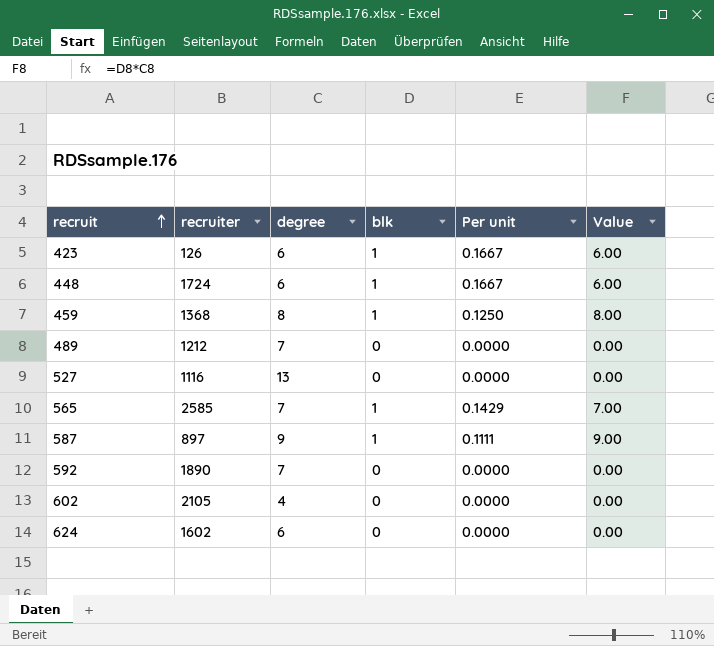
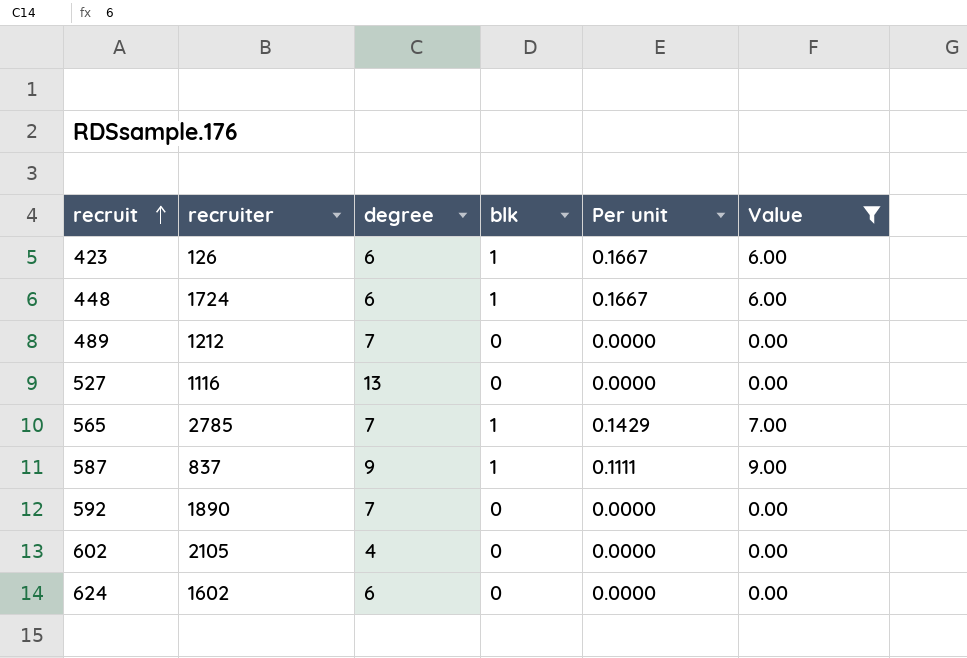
filter: none -> Value != 8.00
565 | recruiter: 2585 -> 2785
587 | recruiter: 897 -> 837

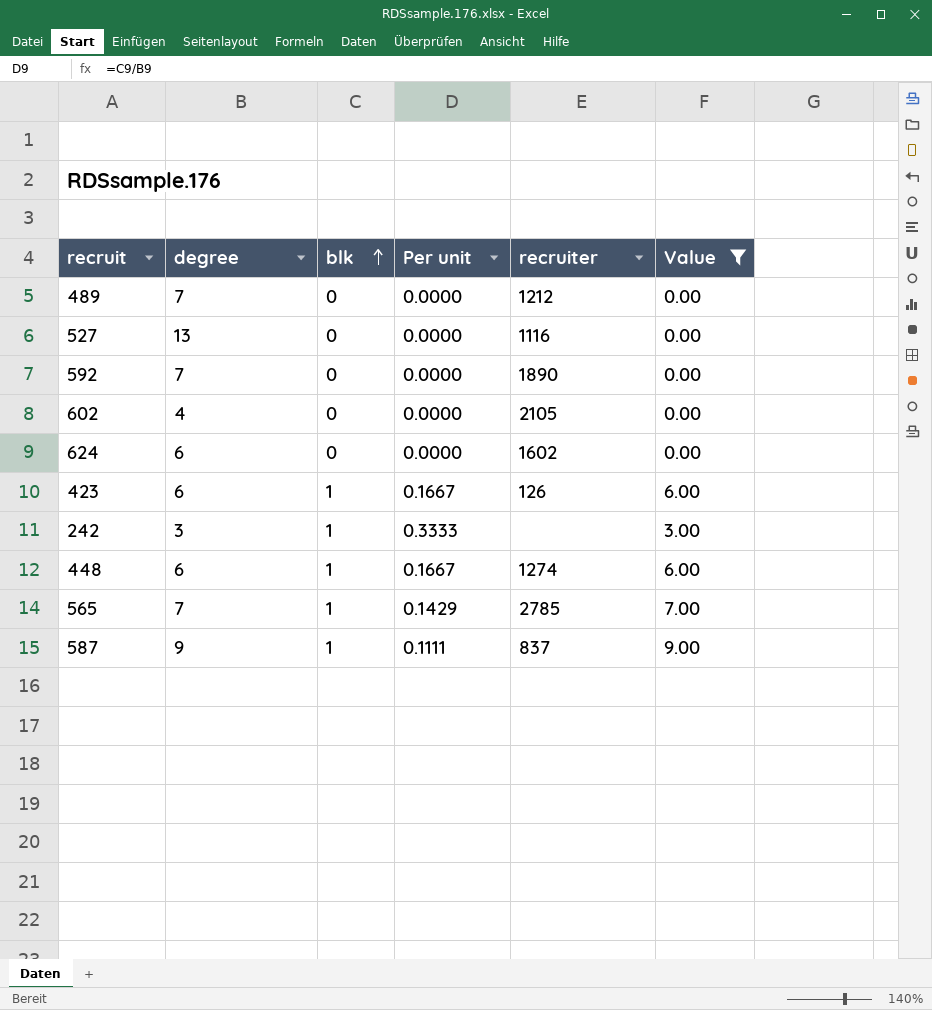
row order: recruit ascending -> blk ascending
column recruiter | position: 2 -> 5
row 242: none -> 3 | 1 | 0.3333 | none | 3.00
448 | recruiter: 1724 -> 1274

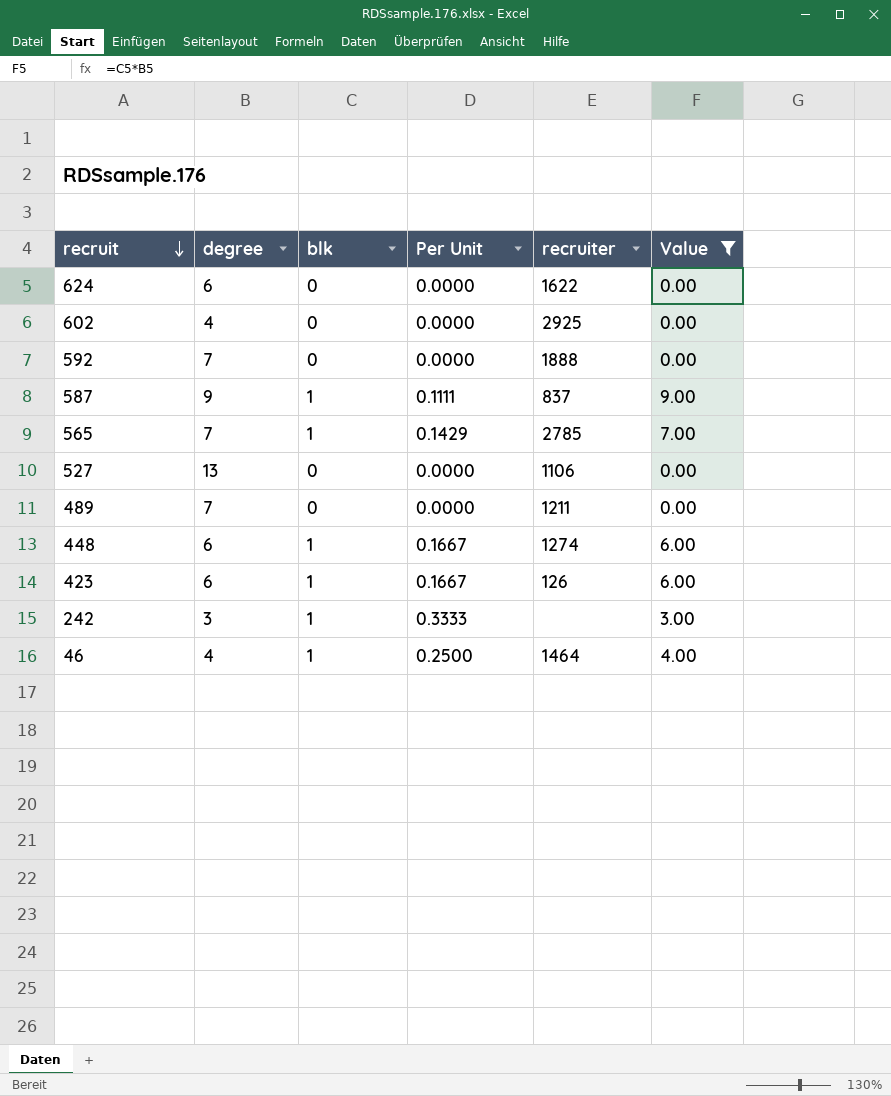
row order: blk ascending -> recruit descending
column name: Per unit -> Per Unit
624 | recruiter: 1602 -> 1622
602 | recruiter: 2105 -> 2925
592 | recruiter: 1890 -> 1888
527 | recruiter: 1116 -> 1106
489 | recruiter: 1212 -> 1211
row 46: none -> 4 | 1 | 0.2500 | 1464 | 4.00

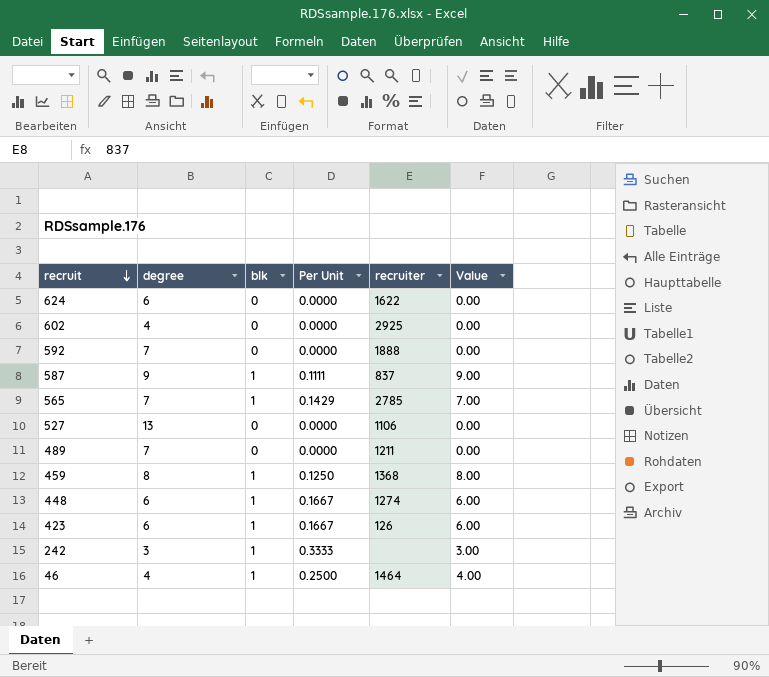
filter: Value != 8.00 -> none

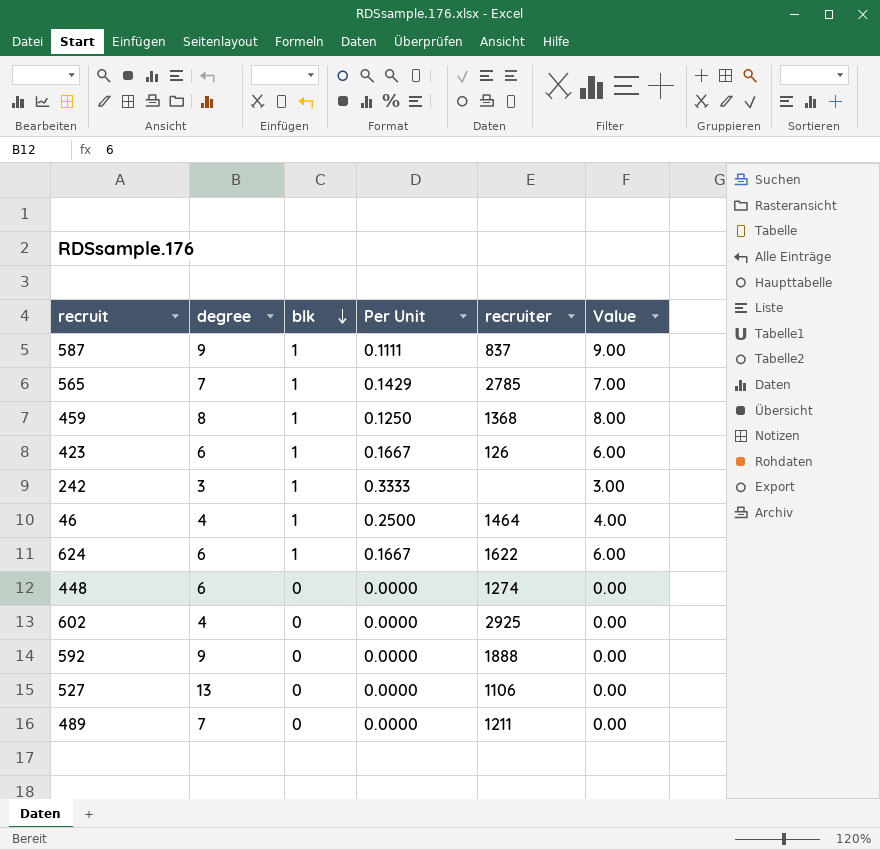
row order: recruit descending -> blk descending
624 | blk: 0 -> 1
624 | Per Unit: 0.0000 -> 0.1667
624 | Value: 0.00 -> 6.00
448 | blk: 1 -> 0
448 | Per Unit: 0.1667 -> 0.0000
448 | Value: 6.00 -> 0.00
592 | degree: 7 -> 9

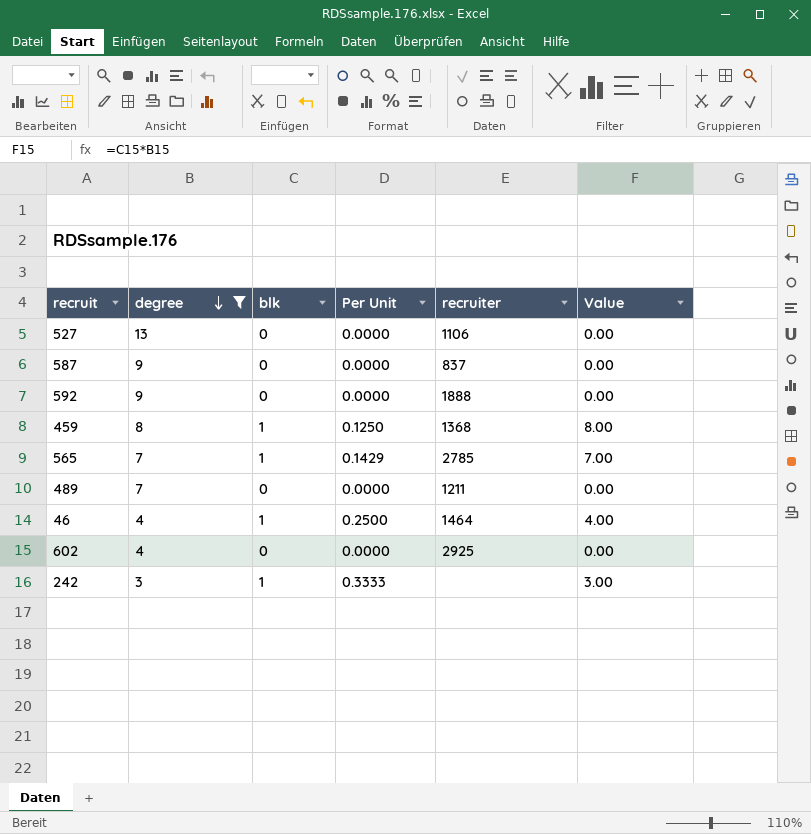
filter: none -> degree != 6
row order: blk descending -> degree descending
587 | blk: 1 -> 0
587 | Per Unit: 0.1111 -> 0.0000
587 | Value: 9.00 -> 0.00

